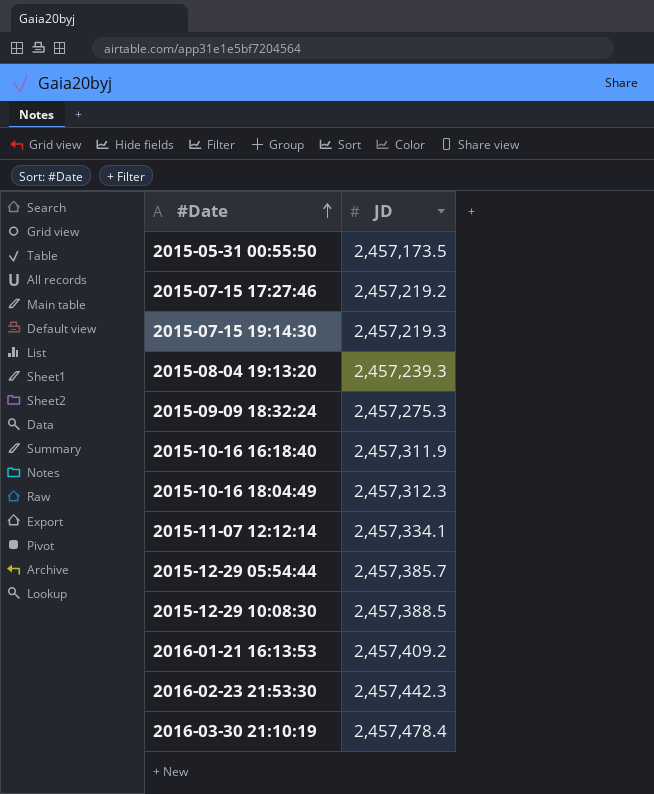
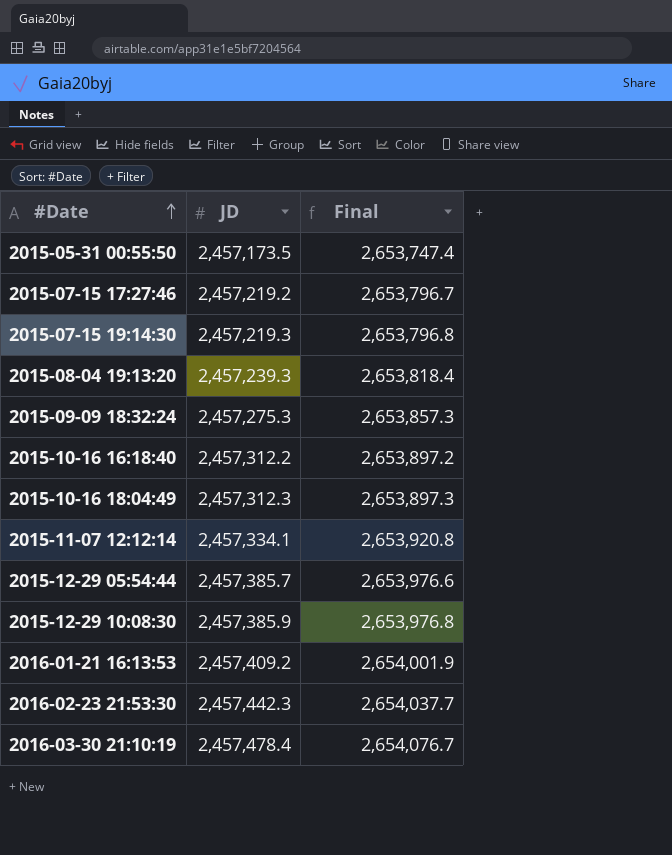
column Final | formula: none -> [JD] * 1.08
2015-10-16 16:18:40 | JD: 2,457,311.9 -> 2,457,312.2
2015-12-29 10:08:30 | JD: 2,457,388.5 -> 2,457,385.9

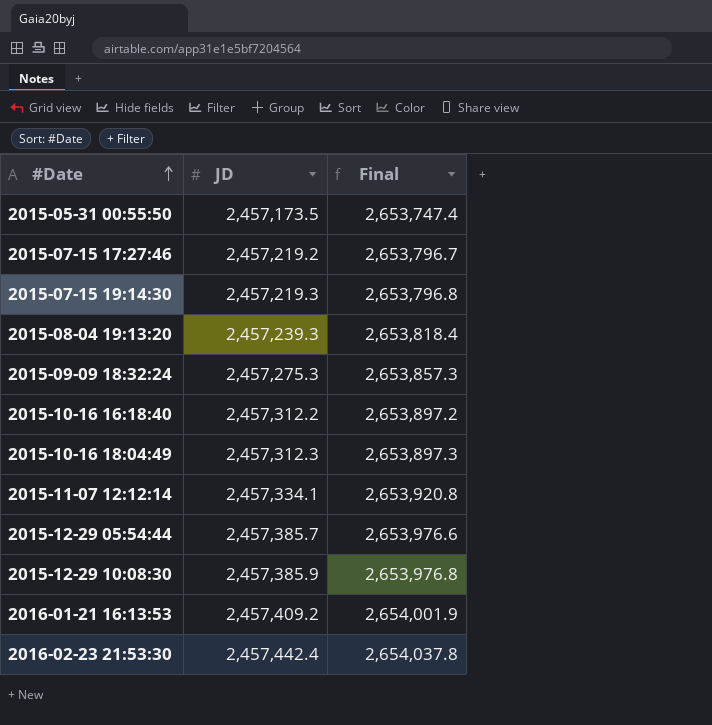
row 2016-03-30 21:10:19: 2,457,478.4 | 2,654,076.7 -> none
2016-02-23 21:53:30 | JD: 2,457,442.3 -> 2,457,442.4
2016-02-23 21:53:30 | Final: 2,654,037.7 -> 2,654,037.8

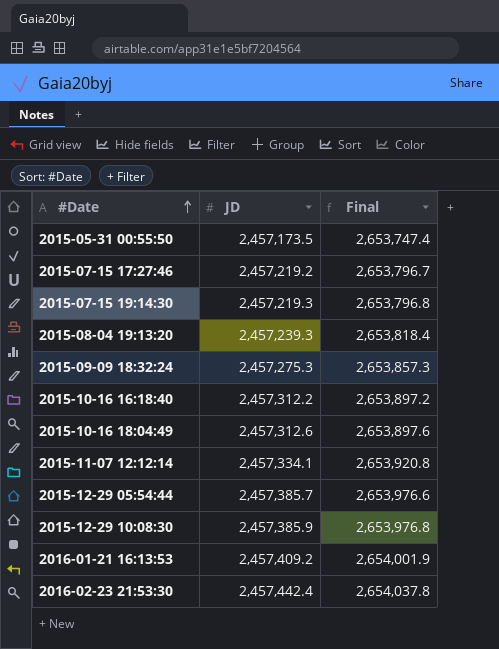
2015-10-16 18:04:49 | JD: 2,457,312.3 -> 2,457,312.6
2015-10-16 18:04:49 | Final: 2,653,897.3 -> 2,653,897.6

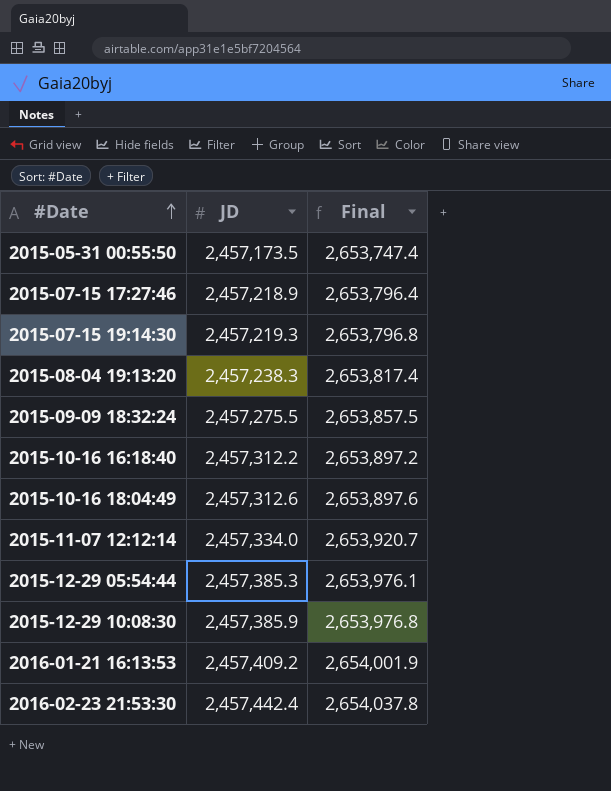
2015-07-15 17:27:46 | JD: 2,457,219.2 -> 2,457,218.9
2015-07-15 17:27:46 | Final: 2,653,796.7 -> 2,653,796.4
2015-08-04 19:13:20 | JD: 2,457,239.3 -> 2,457,238.3
2015-08-04 19:13:20 | Final: 2,653,818.4 -> 2,653,817.4
2015-09-09 18:32:24 | JD: 2,457,275.3 -> 2,457,275.5
2015-09-09 18:32:24 | Final: 2,653,857.3 -> 2,653,857.5
2015-11-07 12:12:14 | JD: 2,457,334.1 -> 2,457,334.0
2015-11-07 12:12:14 | Final: 2,653,920.8 -> 2,653,920.7
2015-12-29 05:54:44 | JD: 2,457,385.7 -> 2,457,385.3
2015-12-29 05:54:44 | Final: 2,653,976.6 -> 2,653,976.1

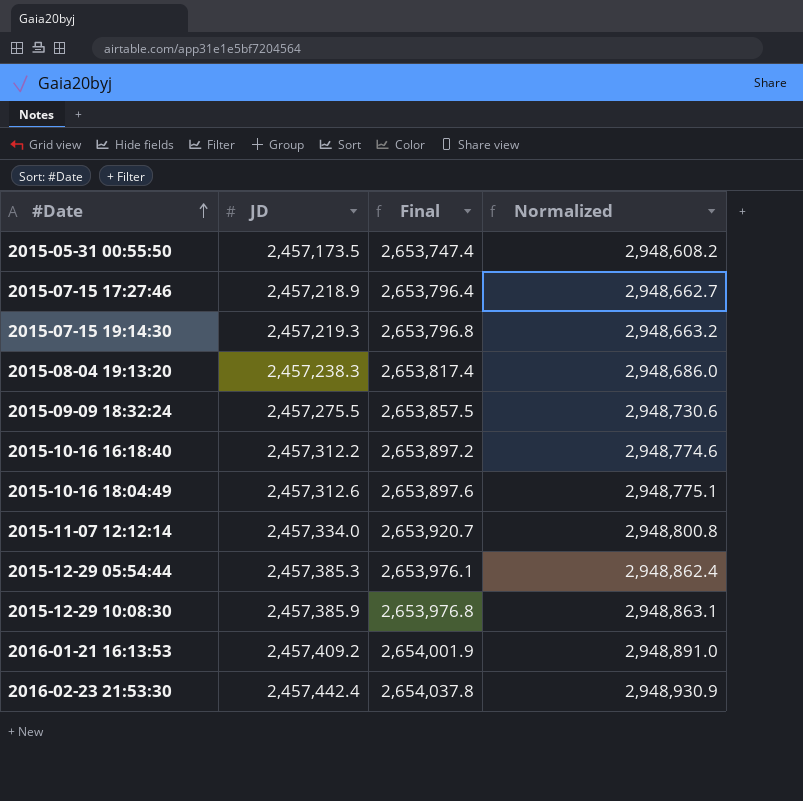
column Normalized | formula: none -> [JD] * 1.2

